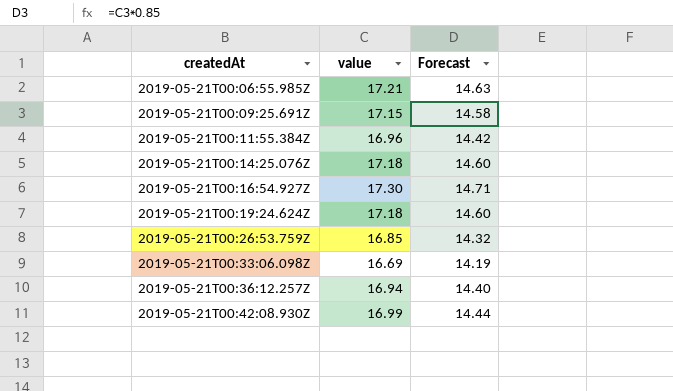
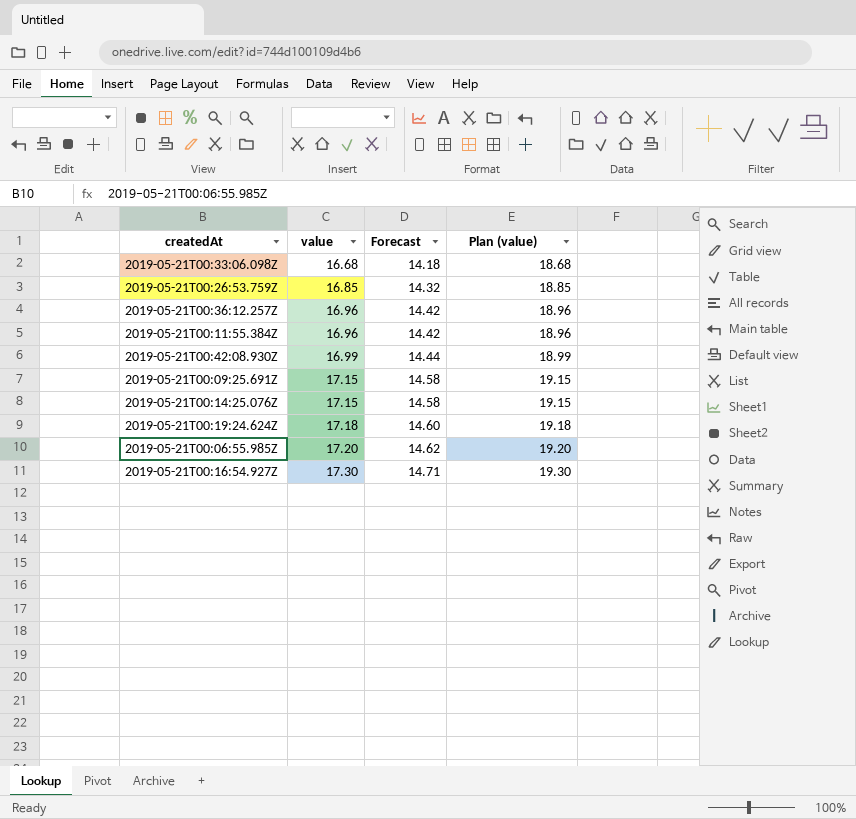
row order: createdAt ascending -> value ascending
column Plan (value) | formula: none -> [value] + 2
2019-05-21T00:33:06.098Z | value: 16.69 -> 16.68
2019-05-21T00:33:06.098Z | Forecast: 14.19 -> 14.18
2019-05-21T00:36:12.257Z | value: 16.94 -> 16.96
2019-05-21T00:36:12.257Z | Forecast: 14.40 -> 14.42
2019-05-21T00:14:25.076Z | value: 17.18 -> 17.15
2019-05-21T00:14:25.076Z | Forecast: 14.60 -> 14.58
2019-05-21T00:06:55.985Z | value: 17.21 -> 17.20
2019-05-21T00:06:55.985Z | Forecast: 14.63 -> 14.62

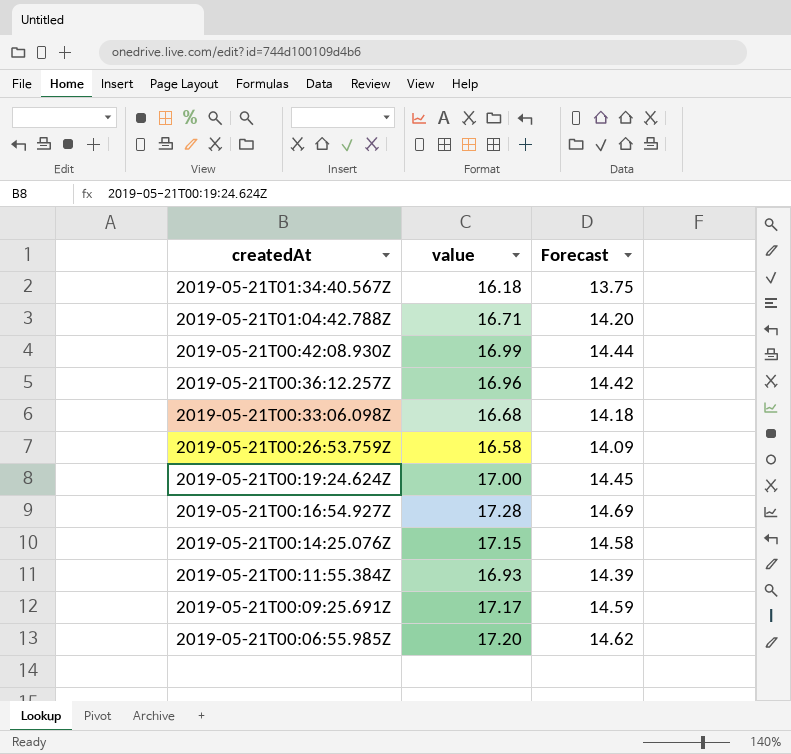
row order: value ascending -> createdAt descending
column Plan (value) | formula: [value] + 2 -> none
row 2019-05-21T01:34:40.567Z: none -> 16.18 | 13.75
row 2019-05-21T01:04:42.788Z: none -> 16.71 | 14.20
2019-05-21T00:26:53.759Z | value: 16.85 -> 16.58
2019-05-21T00:26:53.759Z | Forecast: 14.32 -> 14.09
2019-05-21T00:19:24.624Z | value: 17.18 -> 17.00
2019-05-21T00:19:24.624Z | Forecast: 14.60 -> 14.45
2019-05-21T00:16:54.927Z | value: 17.30 -> 17.28
2019-05-21T00:16:54.927Z | Forecast: 14.71 -> 14.69
2019-05-21T00:11:55.384Z | value: 16.96 -> 16.93
2019-05-21T00:11:55.384Z | Forecast: 14.42 -> 14.39
2019-05-21T00:09:25.691Z | value: 17.15 -> 17.17
2019-05-21T00:09:25.691Z | Forecast: 14.58 -> 14.59

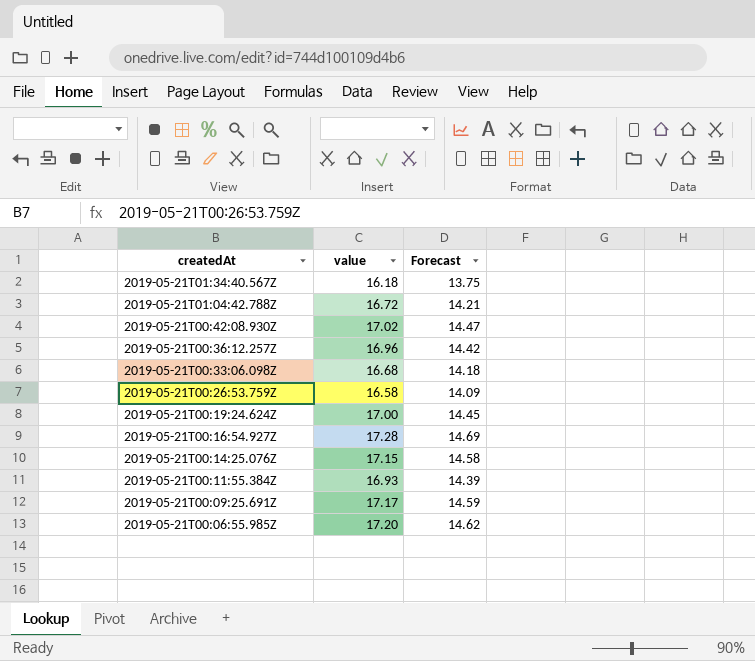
2019-05-21T01:04:42.788Z | value: 16.71 -> 16.72
2019-05-21T01:04:42.788Z | Forecast: 14.20 -> 14.21
2019-05-21T00:42:08.930Z | value: 16.99 -> 17.02
2019-05-21T00:42:08.930Z | Forecast: 14.44 -> 14.47

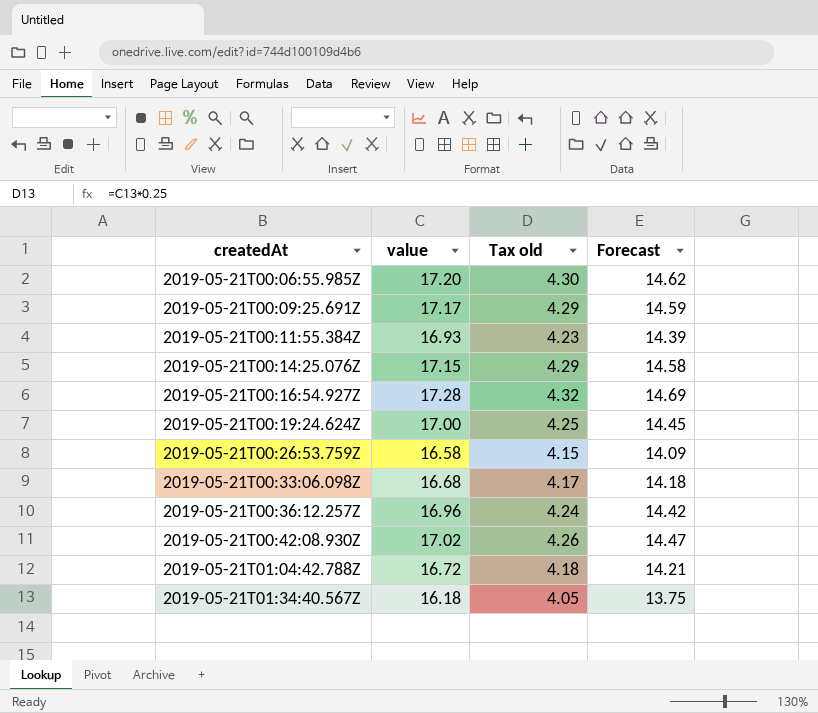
row order: createdAt descending -> createdAt ascending
column Tax old | formula: none -> [value] * 0.25

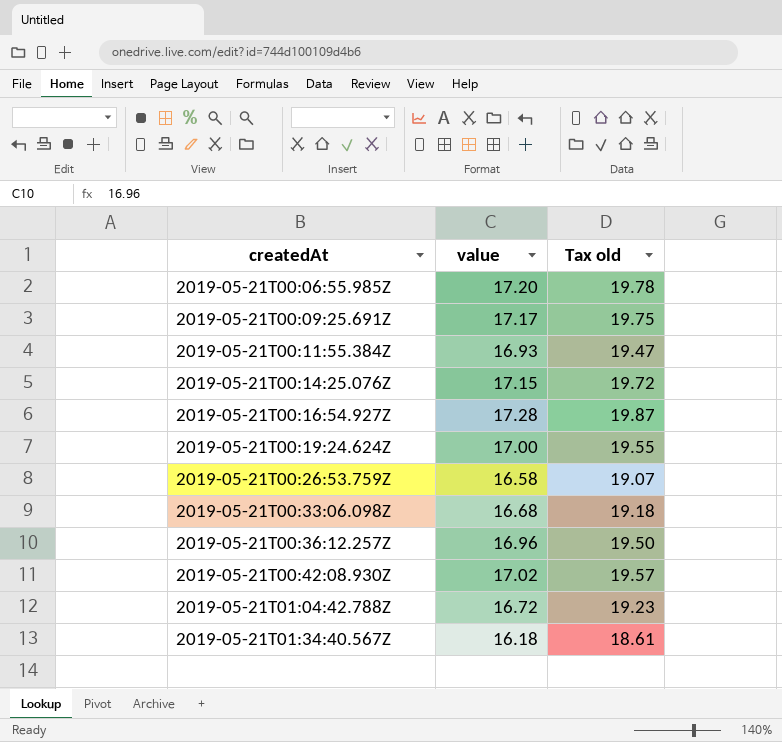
column Forecast | formula: [value] * 0.85 -> none
column Tax old | formula: [value] * 0.25 -> [value] * 1.15

